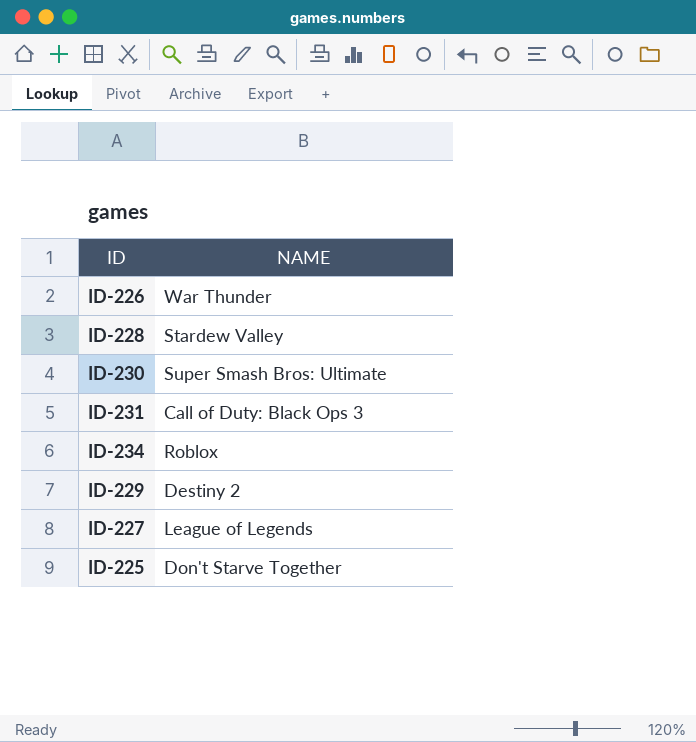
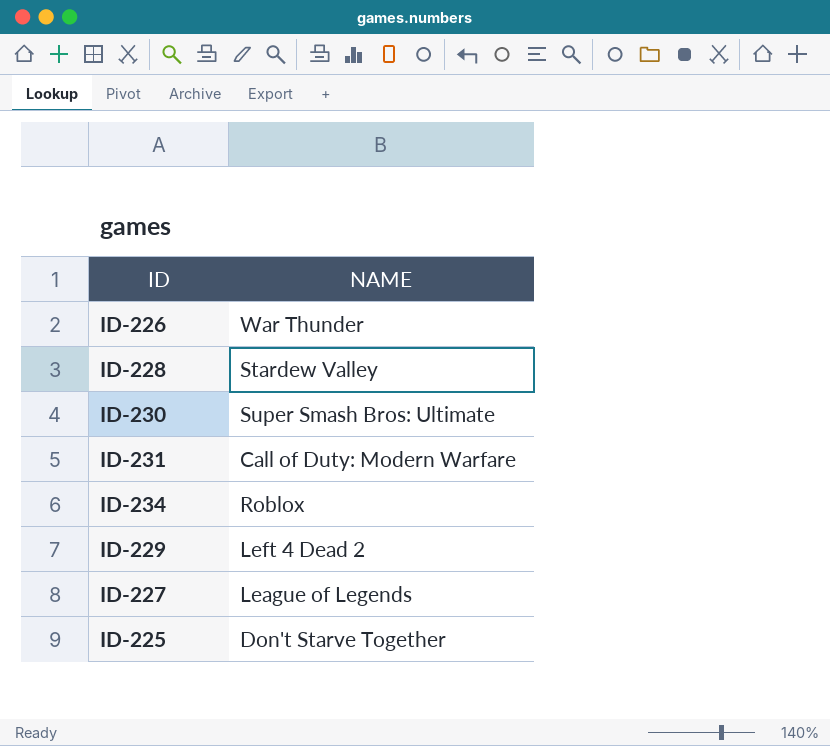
ID-231 | NAME: Call of Duty: Black Ops 3 -> Call of Duty: Modern Warfare
ID-229 | NAME: Destiny 2 -> Left 4 Dead 2

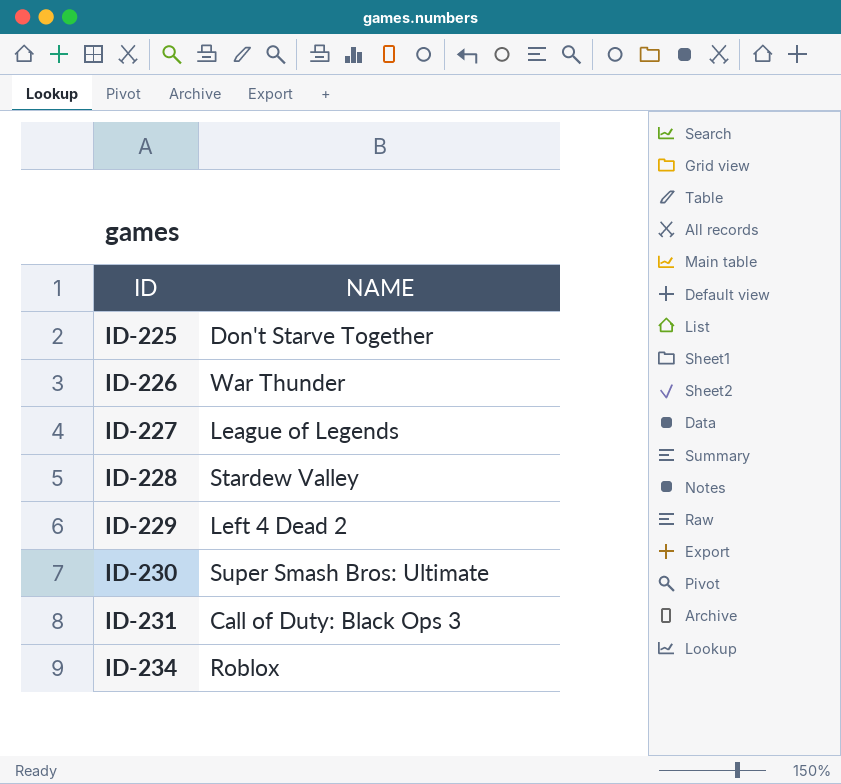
row order: none -> ID ascending
ID-231 | NAME: Call of Duty: Modern Warfare -> Call of Duty: Black Ops 3

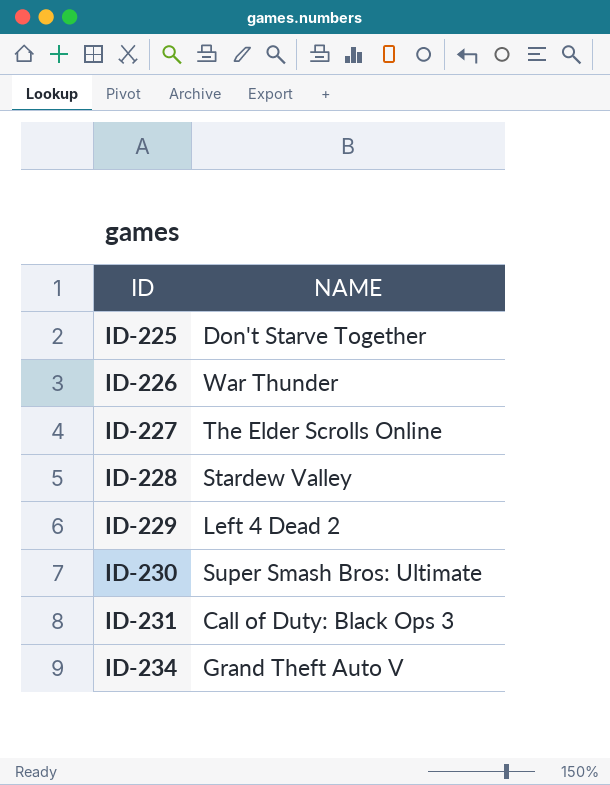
ID-227 | NAME: League of Legends -> The Elder Scrolls Online
ID-234 | NAME: Roblox -> Grand Theft Auto V

